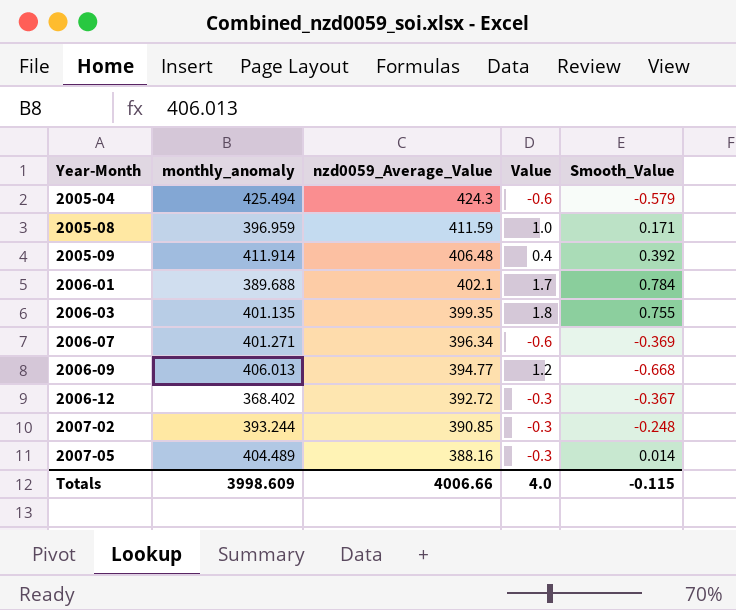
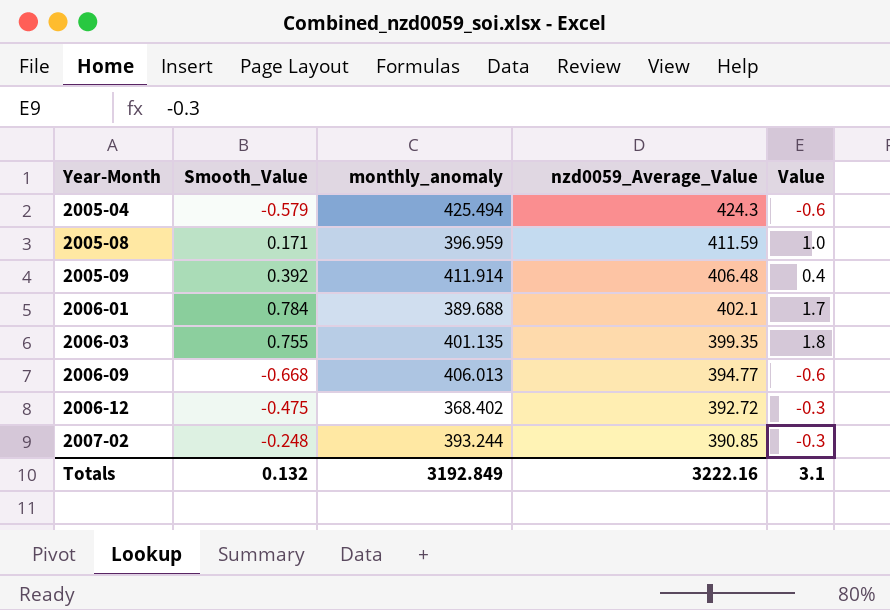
column Smooth_Value | position: 5 -> 2
row 2006-07: 401.271 | 396.34 | -0.6 | -0.369 -> none
row 2007-05: 404.489 | 388.16 | -0.3 | 0.014 -> none
2006-09 | Value: 1.2 -> -0.6
2006-12 | Smooth_Value: -0.367 -> -0.475
Totals | Smooth_Value: -0.115 -> 0.132
Totals | monthly_anomaly: 3998.609 -> 3192.849
Totals | nzd0059_Average_Value: 4006.66 -> 3222.16
Totals | Value: 4.0 -> 3.1

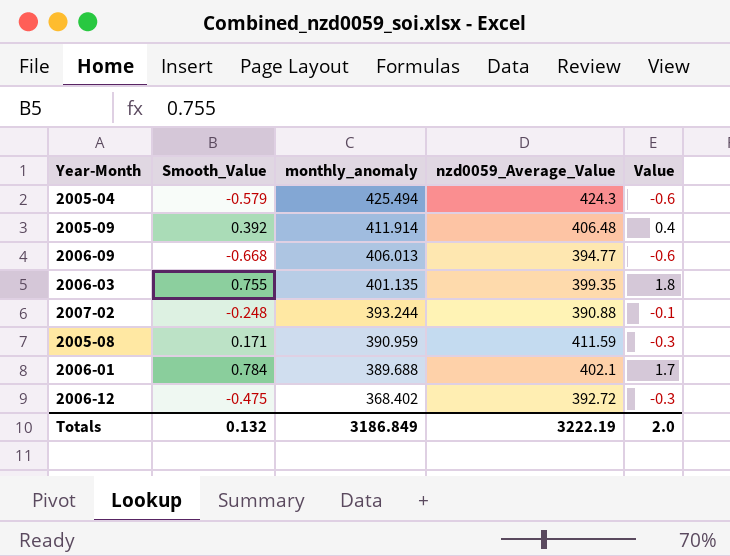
row order: Year-Month ascending -> monthly_anomaly descending
2007-02 | nzd0059_Average_Value: 390.85 -> 390.88
2007-02 | Value: -0.3 -> -0.1
2005-08 | monthly_anomaly: 396.959 -> 390.959
2005-08 | Value: 1.0 -> -0.3
Totals | monthly_anomaly: 3192.849 -> 3186.849
Totals | nzd0059_Average_Value: 3222.16 -> 3222.19
Totals | Value: 3.1 -> 2.0

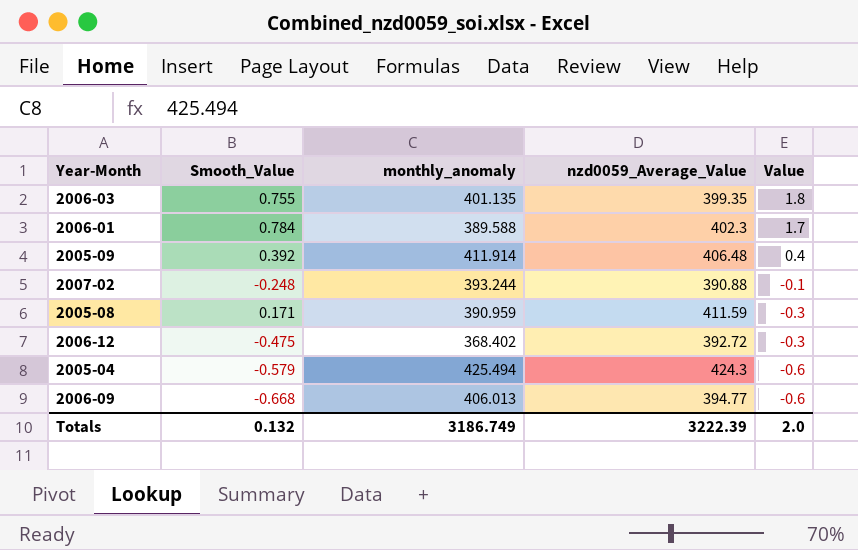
row order: monthly_anomaly descending -> Value descending
2006-01 | monthly_anomaly: 389.688 -> 389.588
2006-01 | nzd0059_Average_Value: 402.1 -> 402.3
Totals | monthly_anomaly: 3186.849 -> 3186.749
Totals | nzd0059_Average_Value: 3222.19 -> 3222.39

